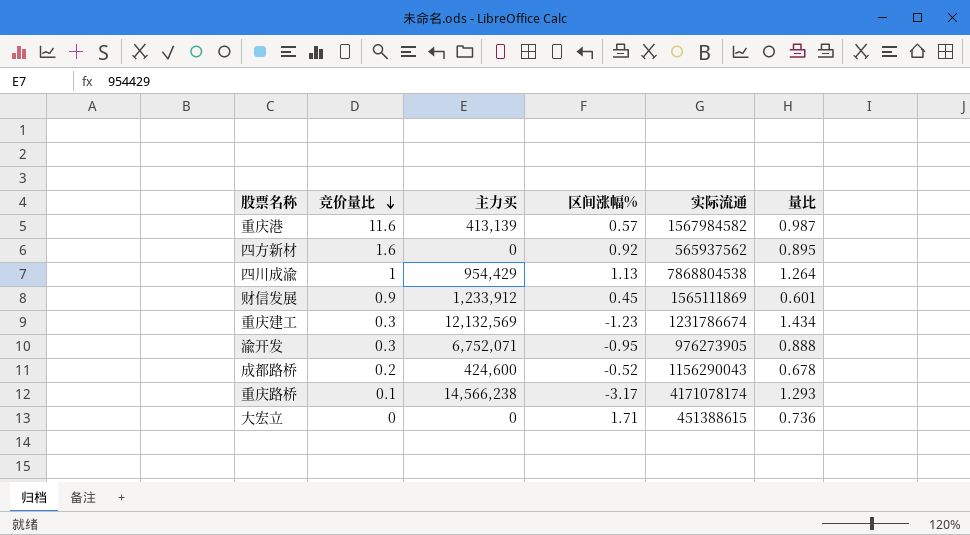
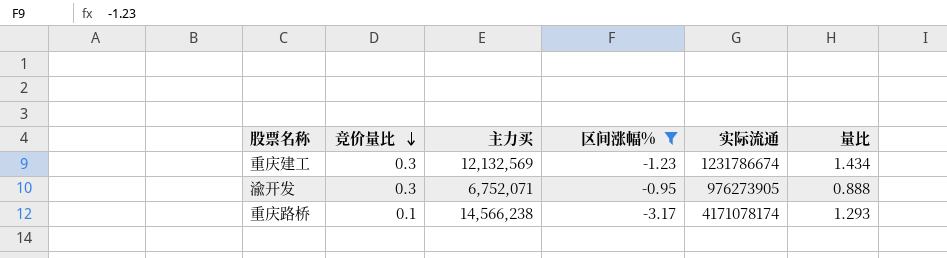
filter: none -> 区间涨幅% <= -0.95

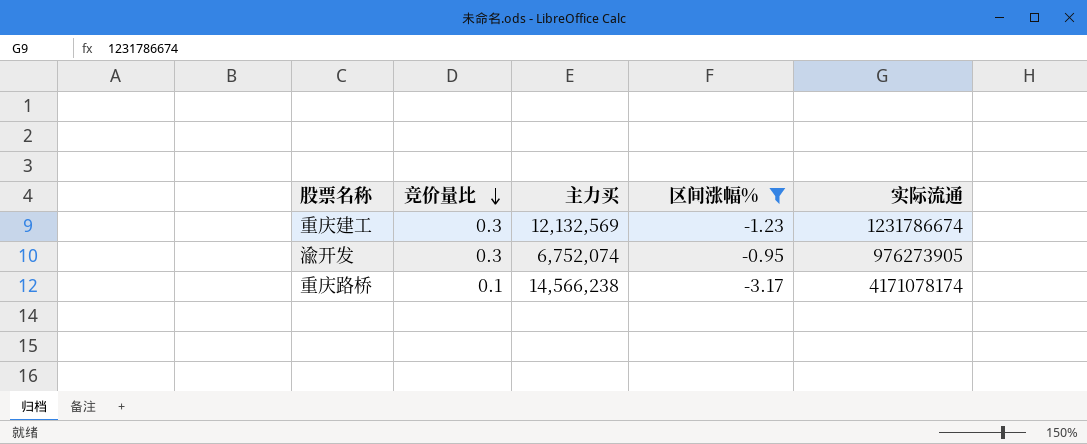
column 量比 | position: 6 -> none
渝开发 | 主力买: 6,752,071 -> 6,752,074

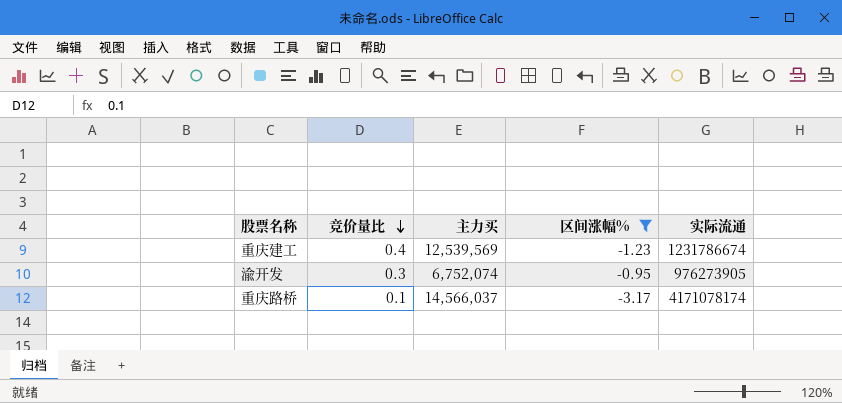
重庆建工 | 竞价量比: 0.3 -> 0.4
重庆建工 | 主力买: 12,132,569 -> 12,539,569
重庆路桥 | 主力买: 14,566,238 -> 14,566,037

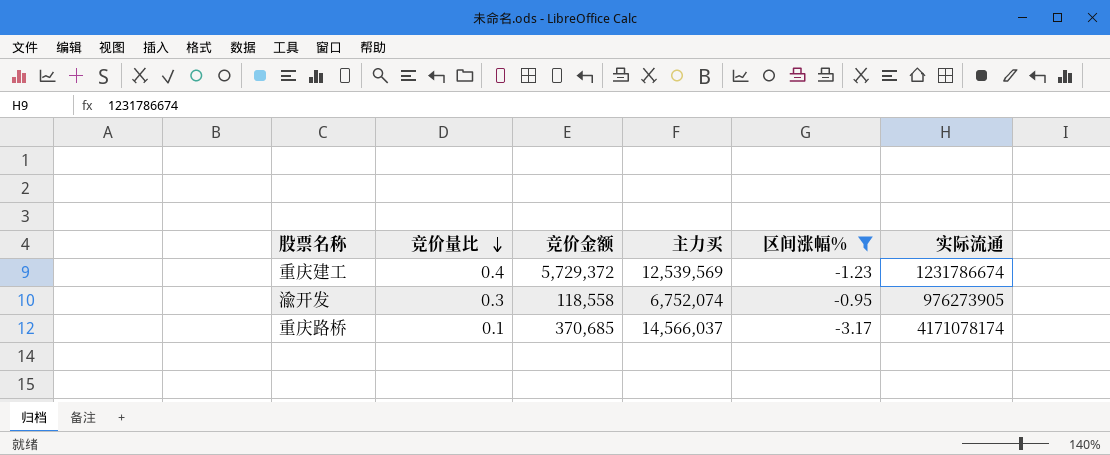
column 竞价金额 | position: none -> 3

